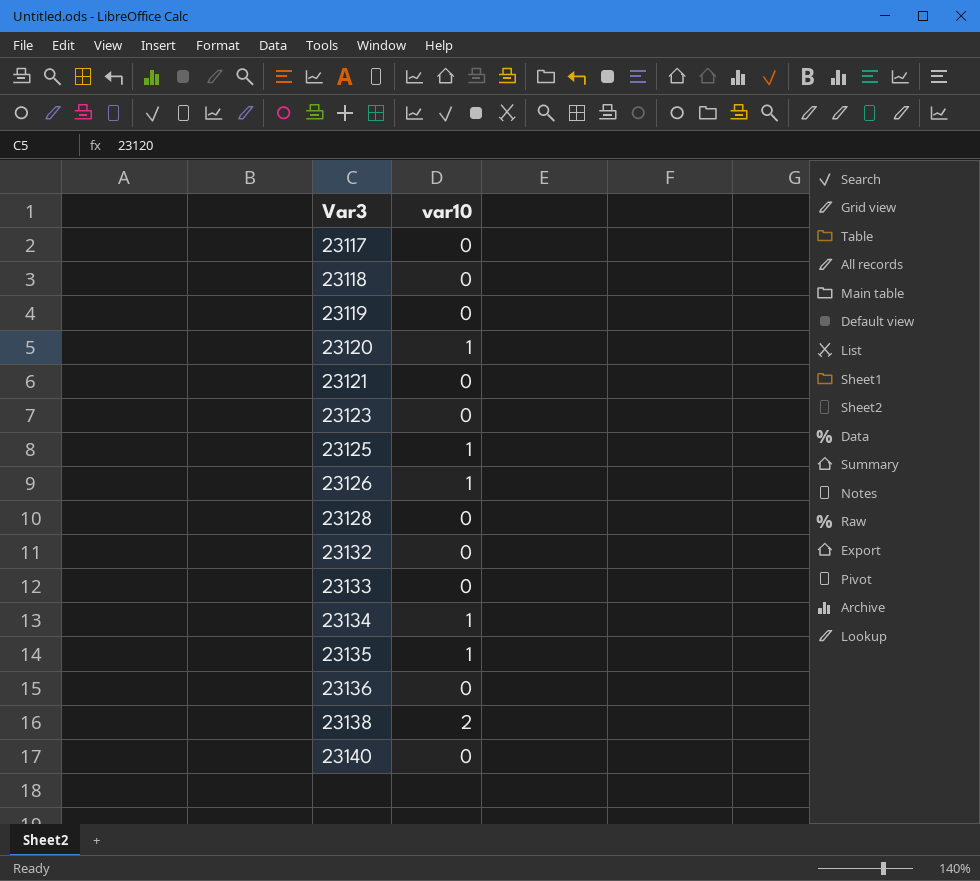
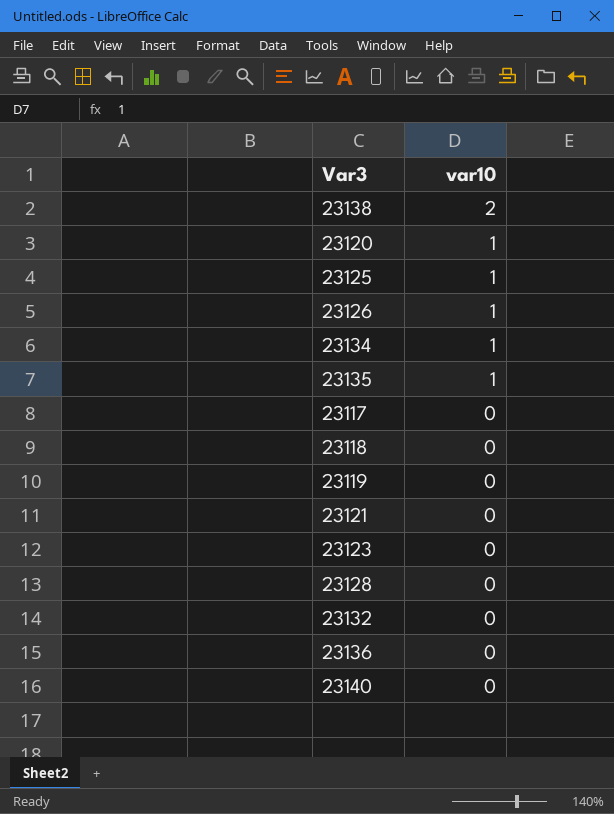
row order: Var3 ascending -> var10 descending
row 23133: 0 -> none

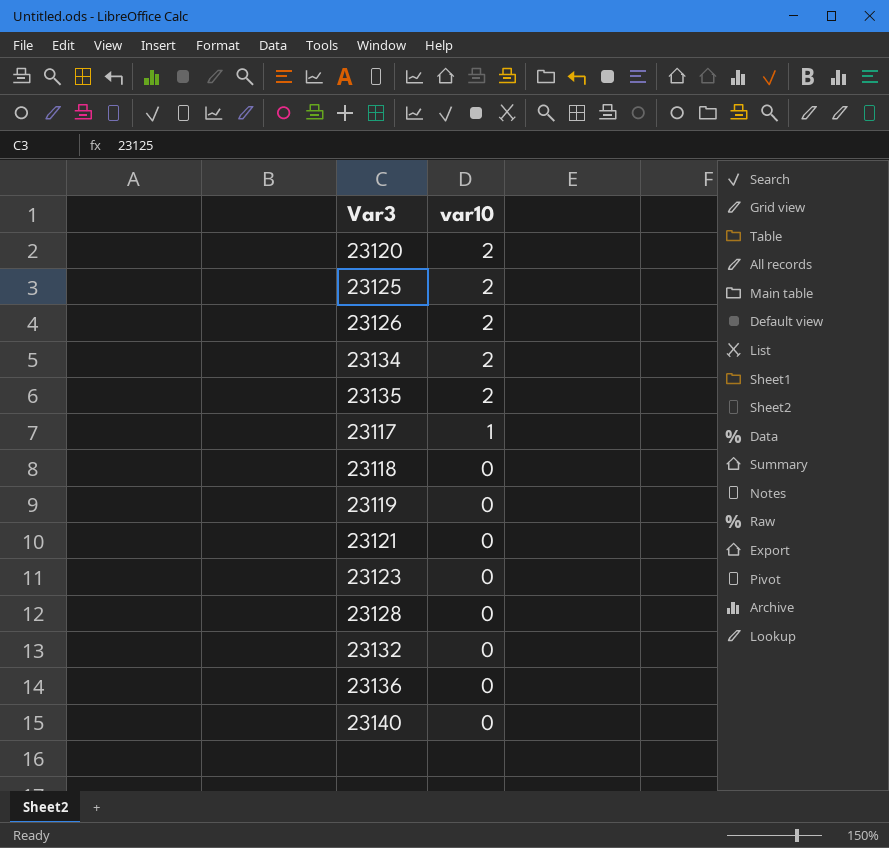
row 23138: 2 -> none
23120 | var10: 1 -> 2
23125 | var10: 1 -> 2
23126 | var10: 1 -> 2
23134 | var10: 1 -> 2
23135 | var10: 1 -> 2
23117 | var10: 0 -> 1

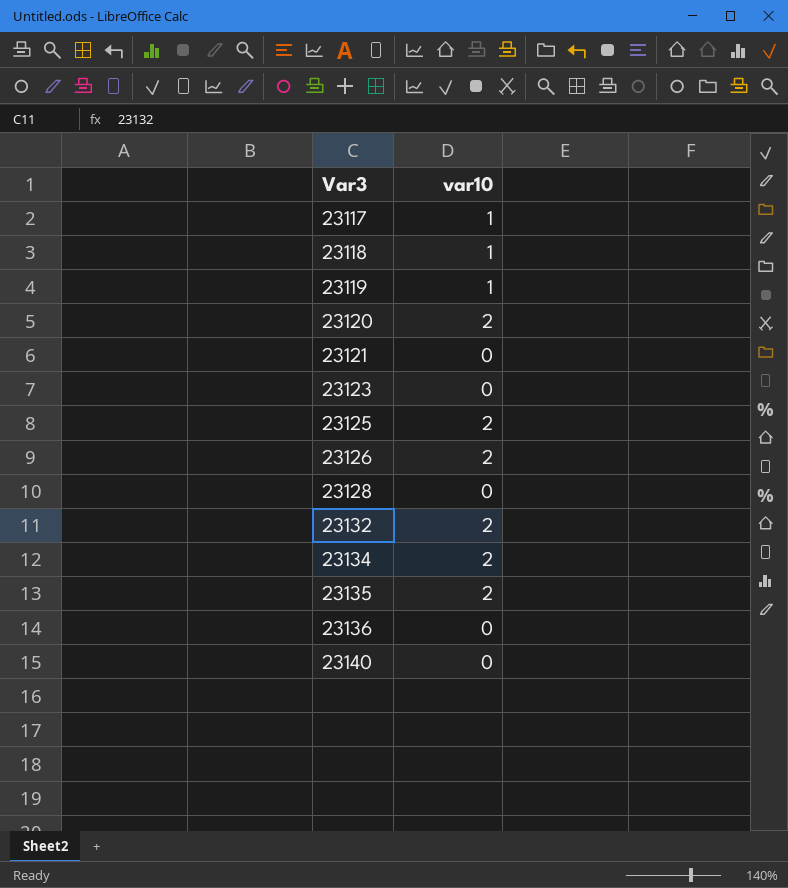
row order: var10 descending -> Var3 ascending
23118 | var10: 0 -> 1
23119 | var10: 0 -> 1
23132 | var10: 0 -> 2

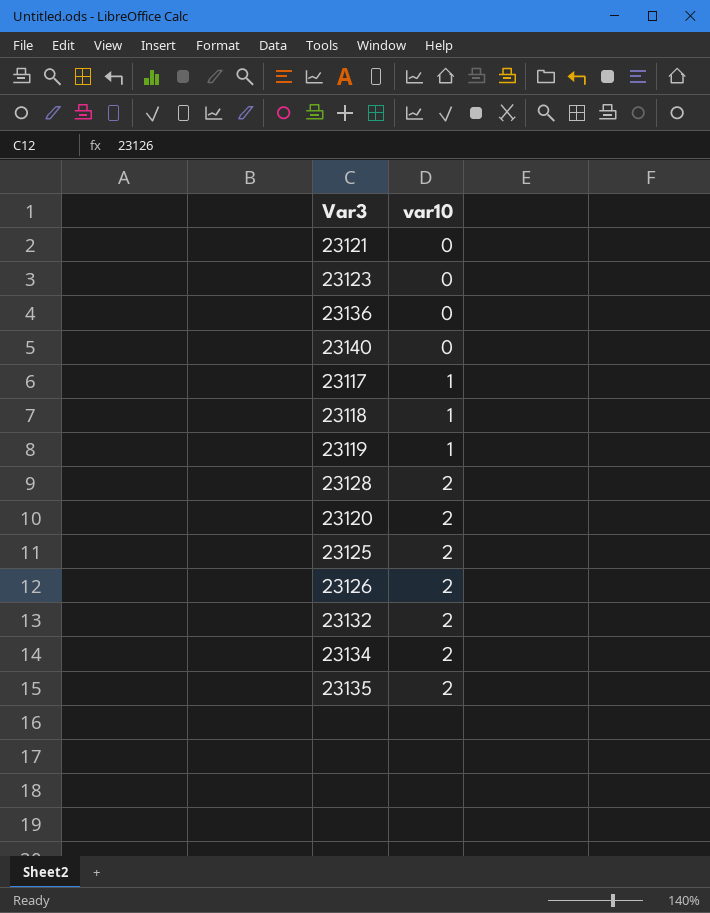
row order: Var3 ascending -> var10 ascending
23128 | var10: 0 -> 2

